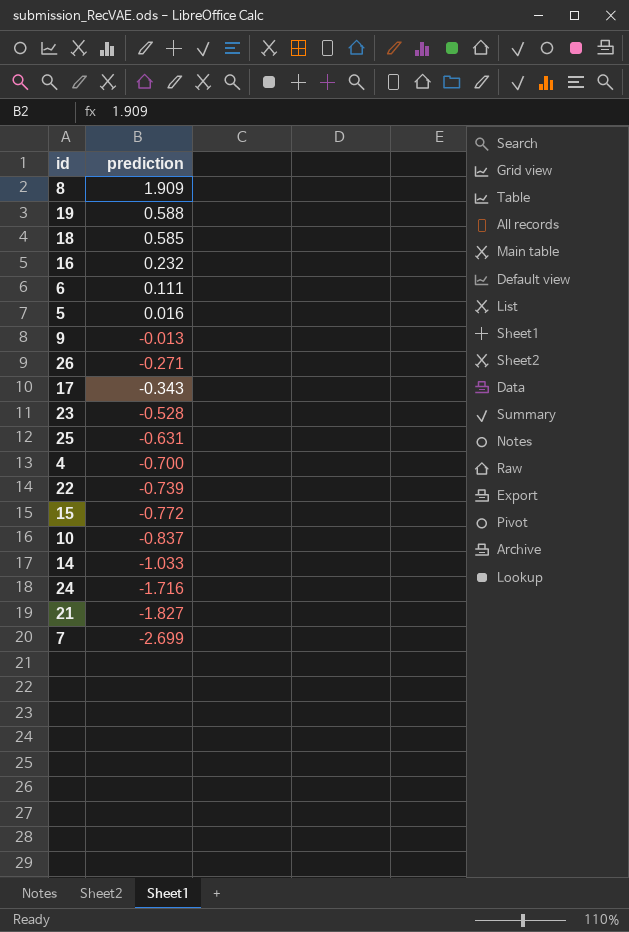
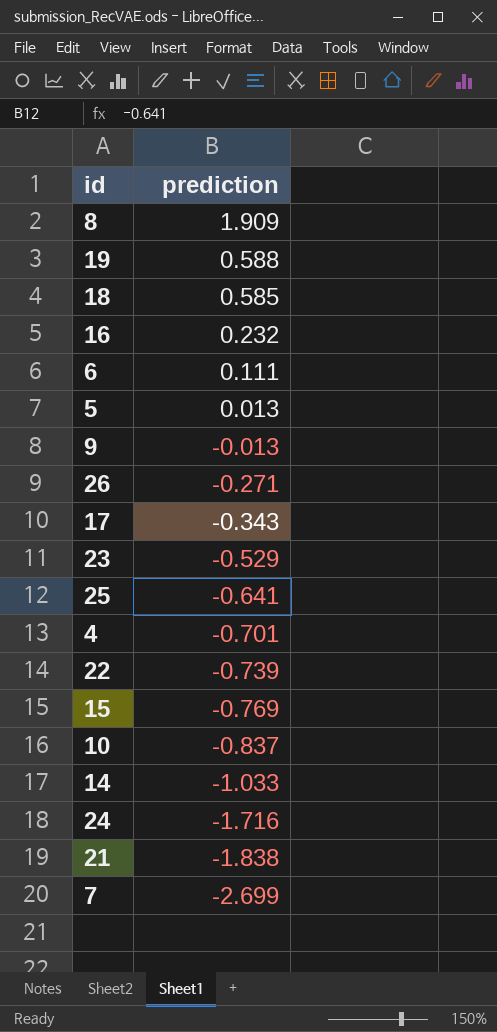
5 | prediction: 0.016 -> 0.013
23 | prediction: -0.528 -> -0.529
25 | prediction: -0.631 -> -0.641
4 | prediction: -0.700 -> -0.701
15 | prediction: -0.772 -> -0.769
21 | prediction: -1.827 -> -1.838

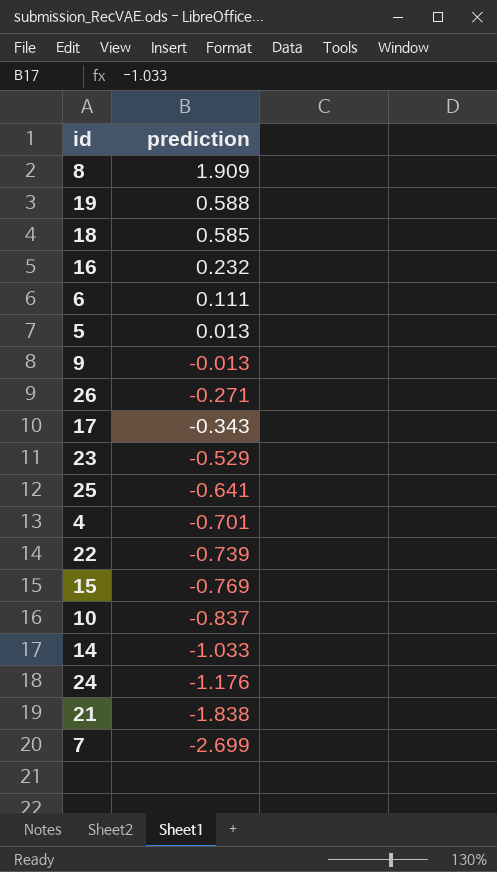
24 | prediction: -1.716 -> -1.176

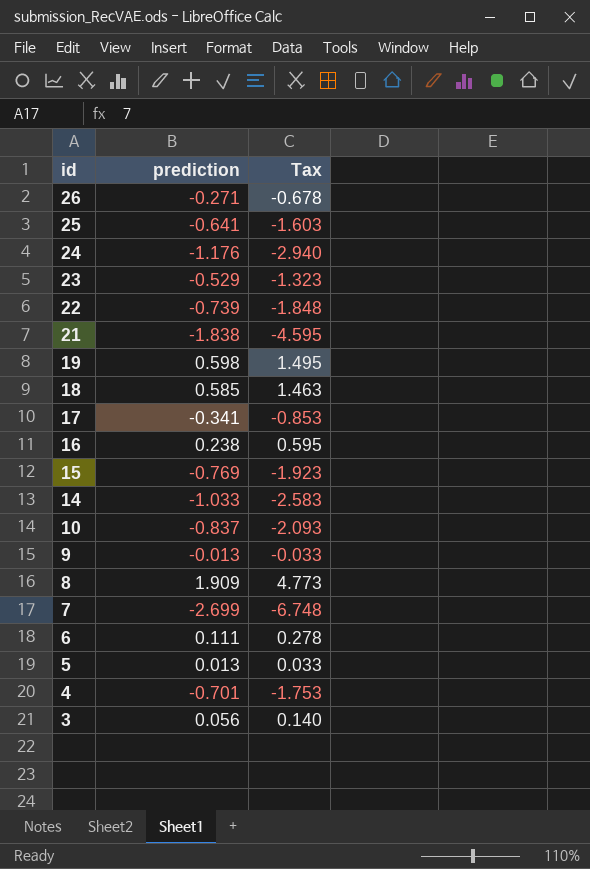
row order: prediction descending -> id descending
column Tax | formula: none -> [prediction] * 2.5
19 | prediction: 0.588 -> 0.598
17 | prediction: -0.343 -> -0.341
16 | prediction: 0.232 -> 0.238
row 3: none -> 0.056 | 0.140

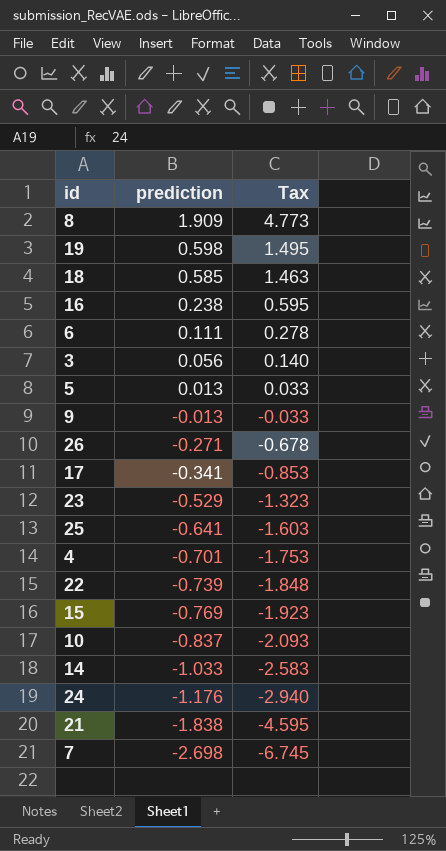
row order: id descending -> prediction descending
7 | prediction: -2.699 -> -2.698
7 | Tax: -6.748 -> -6.745

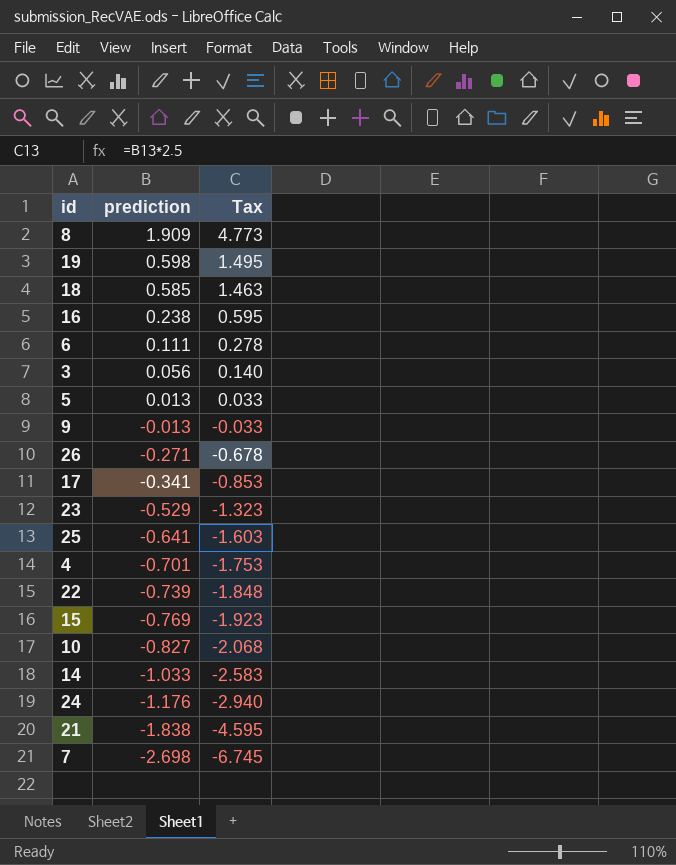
10 | prediction: -0.837 -> -0.827
10 | Tax: -2.093 -> -2.068

